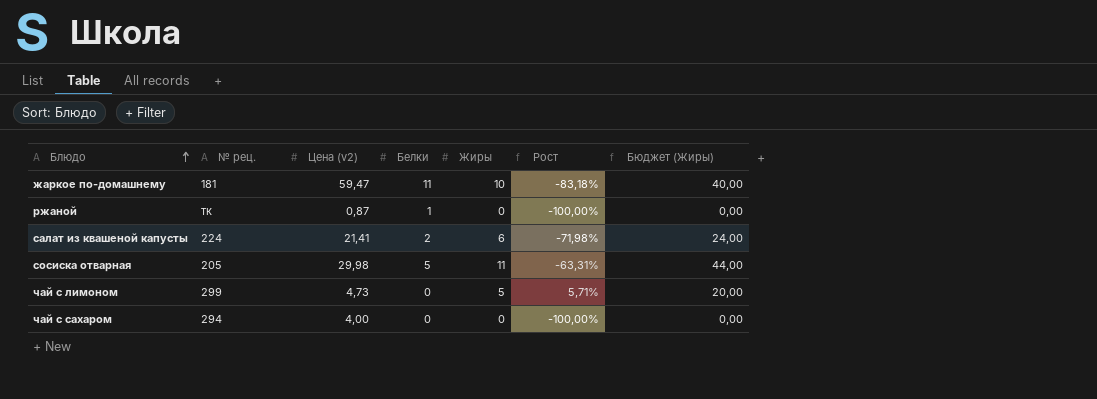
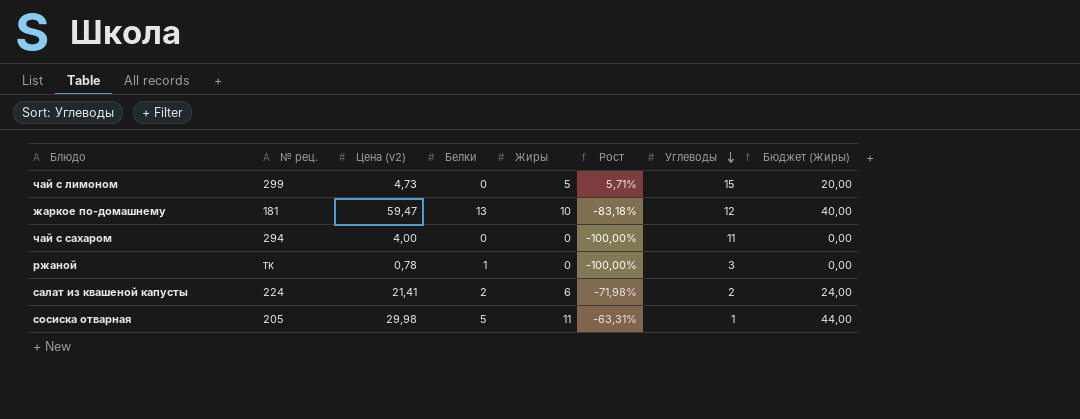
row order: Блюдо ascending -> Углеводы descending
column Углеводы | position: none -> 7
жаркое по-домашнему | Белки: 11 -> 13
ржаной | Цена (v2): 0,87 -> 0,78

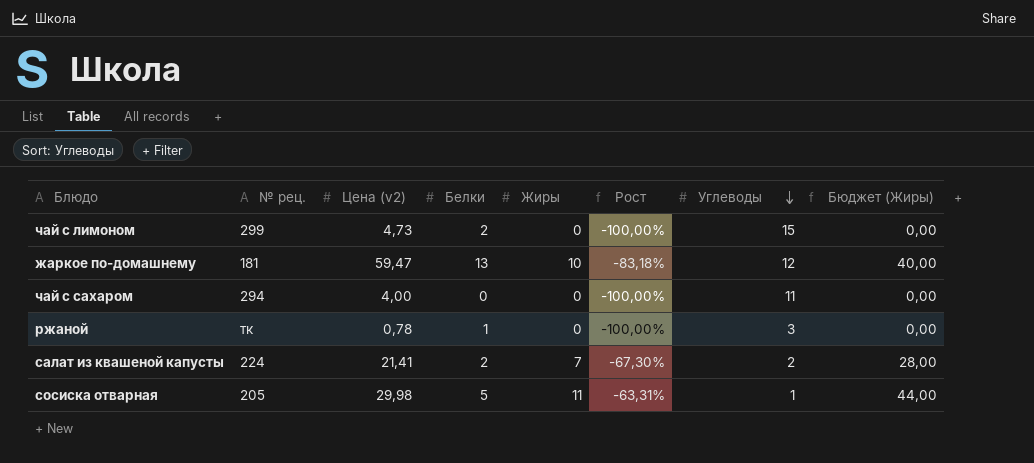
чай с лимоном | Белки: 0 -> 2
чай с лимоном | Жиры: 5 -> 0
чай с лимоном | Рост: 5,71% -> -100,00%
чай с лимоном | Бюджет (Жиры): 20,00 -> 0,00
салат из квашеной капусты | Жиры: 6 -> 7
салат из квашеной капусты | Рост: -71,98% -> -67,30%
салат из квашеной капусты | Бюджет (Жиры): 24,00 -> 28,00

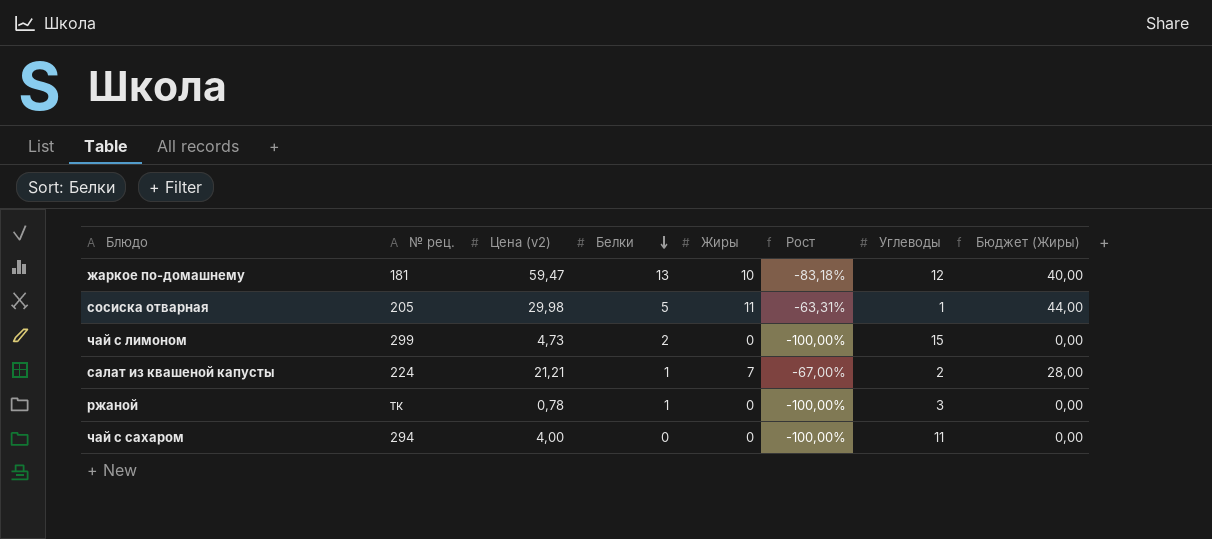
row order: Углеводы descending -> Белки descending
салат из квашеной капусты | Цена (v2): 21,41 -> 21,21
салат из квашеной капусты | Белки: 2 -> 1
салат из квашеной капусты | Рост: -67,30% -> -67,00%

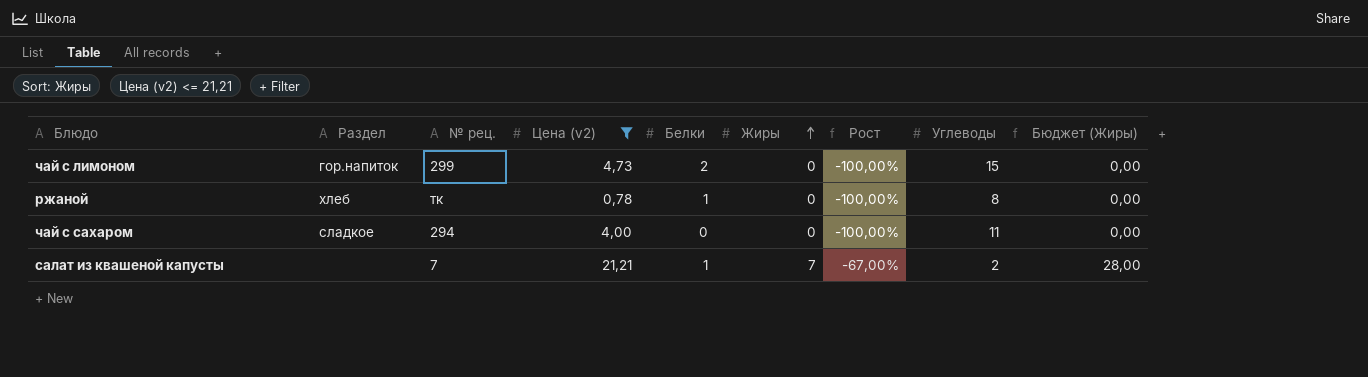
filter: none -> Цена (v2) <= 21,21
row order: Белки descending -> Жиры ascending
column Раздел | position: none -> 2
ржаной | Углеводы: 3 -> 8
салат из квашеной капусты | № рец.: 224 -> 7

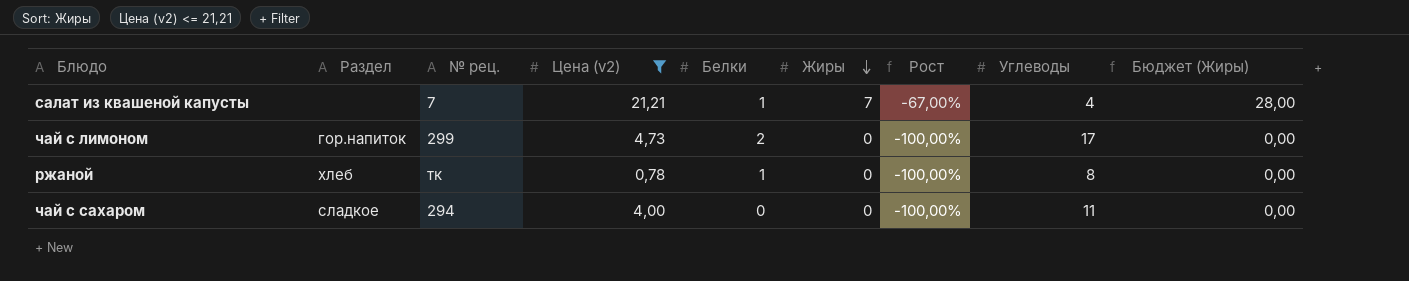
row order: Жиры ascending -> Жиры descending
салат из квашеной капусты | Углеводы: 2 -> 4
чай с лимоном | Углеводы: 15 -> 17

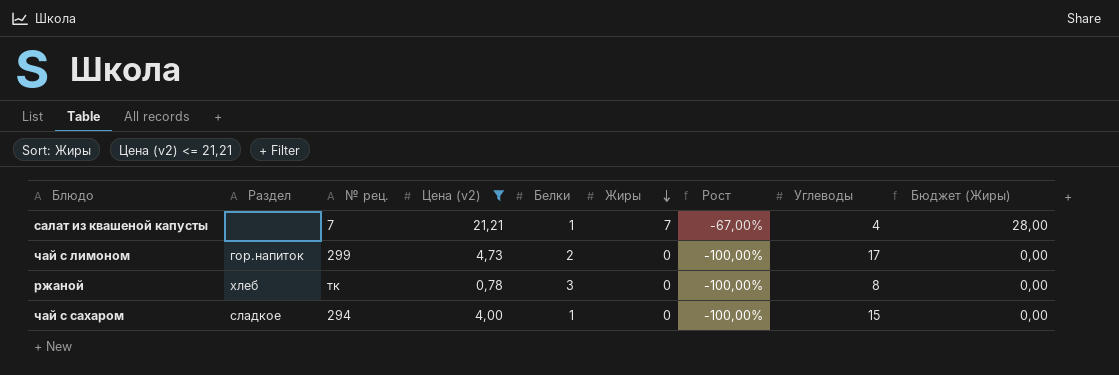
ржаной | Белки: 1 -> 3
чай с сахаром | Белки: 0 -> 1
чай с сахаром | Углеводы: 11 -> 15

